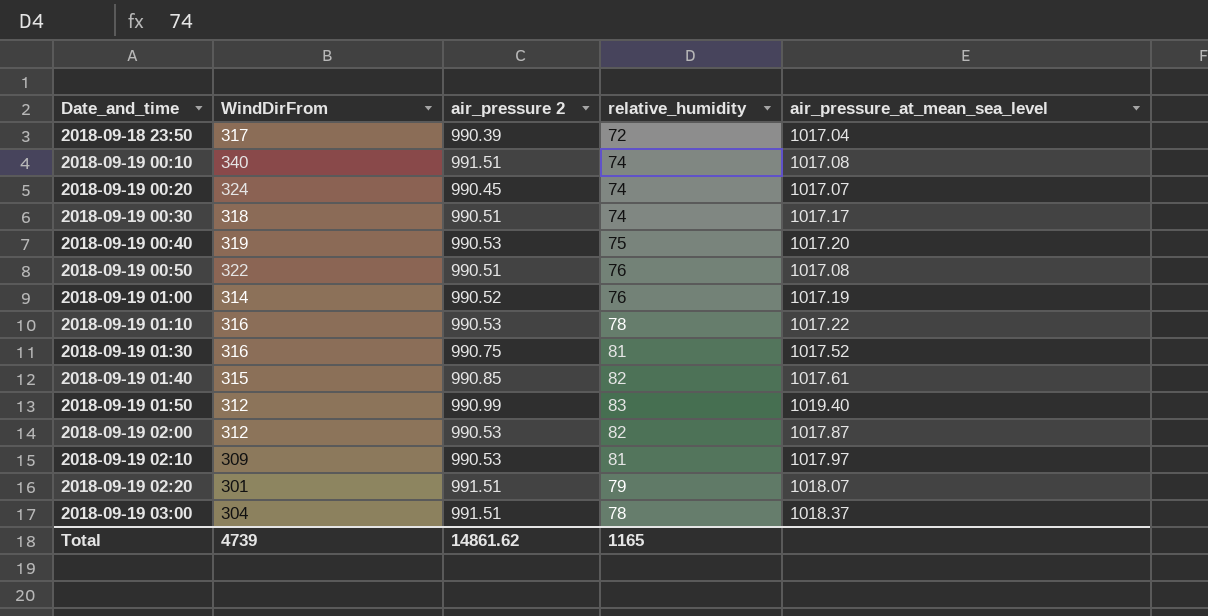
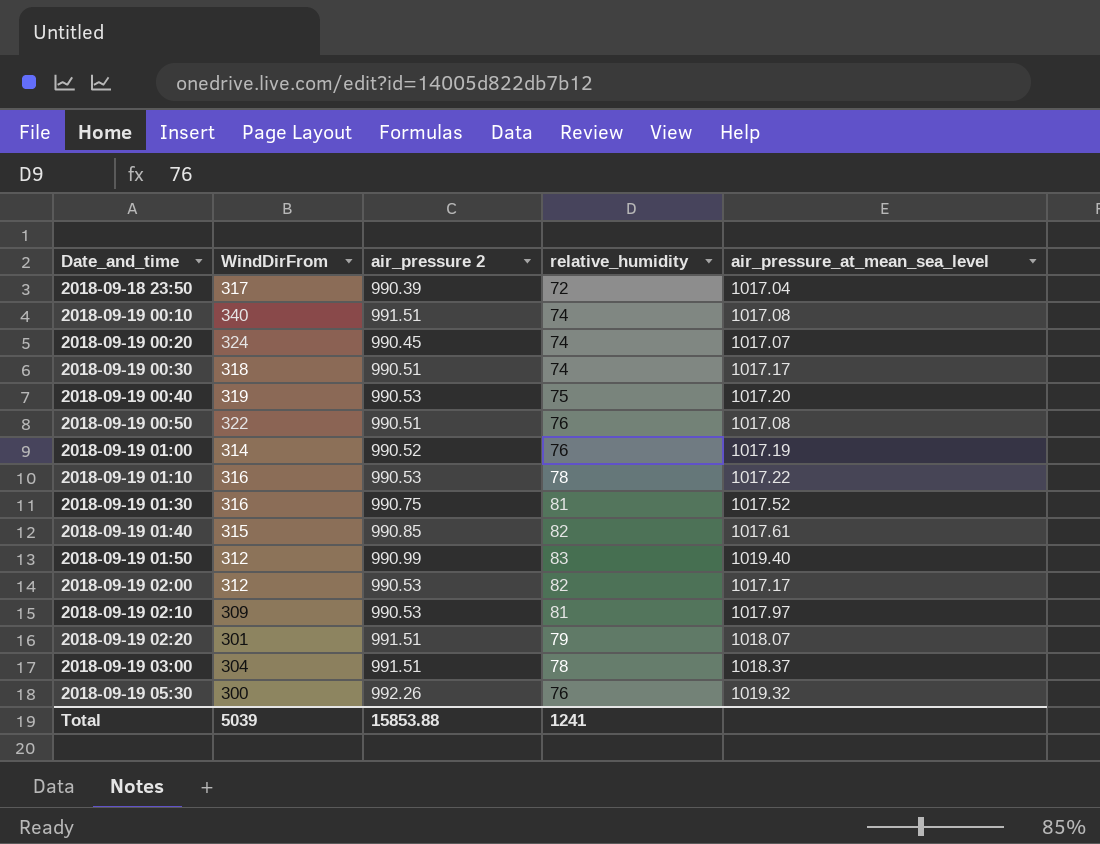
2018-09-19 02:00 | air_pressure_at_mean_sea_level: 1017.87 -> 1017.17
row 2018-09-19 05:30: none -> 300 | 992.26 | 76 | 1019.32
Total | WindDirFrom: 4739 -> 5039
Total | air_pressure 2: 14861.62 -> 15853.88
Total | relative_humidity: 1165 -> 1241

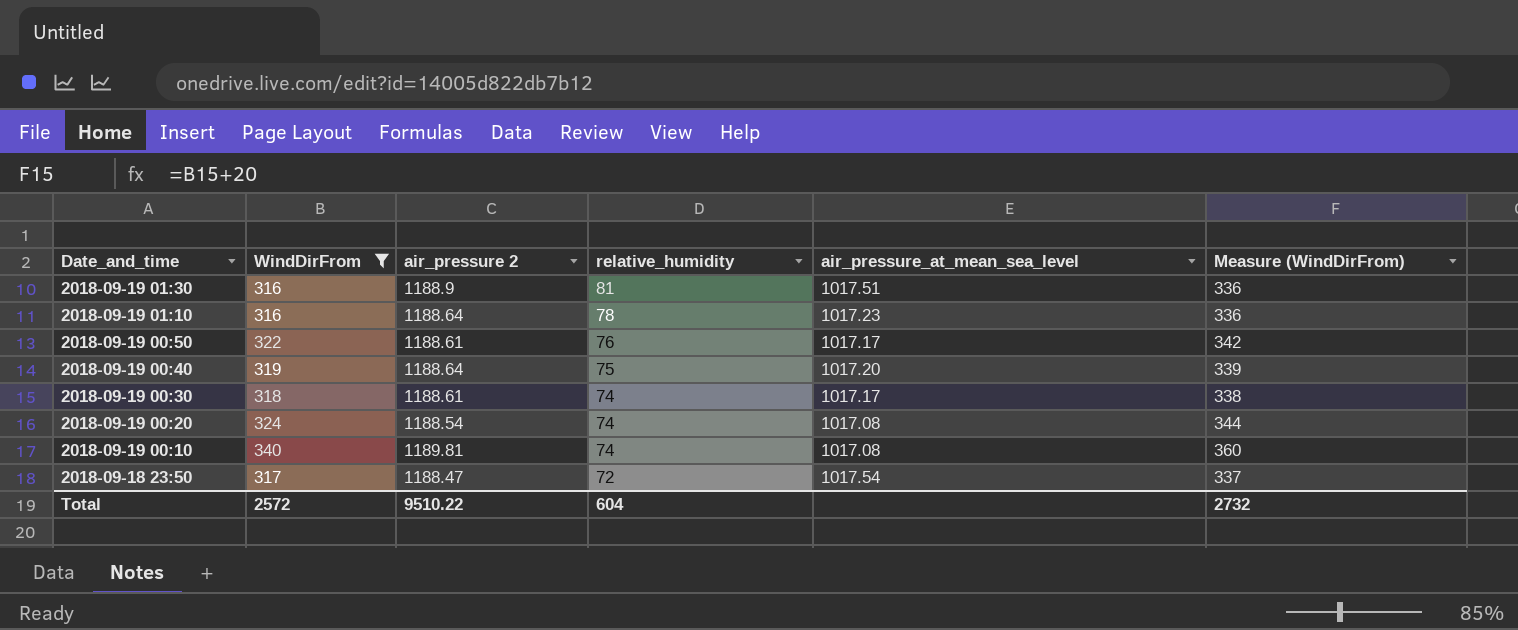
filter: none -> WindDirFrom >= 316
row order: Date_and_time ascending -> Date_and_time descending
column Measure (WindDirFrom) | formula: none -> [WindDirFrom] + 20
2018-09-19 01:30 | air_pressure 2: 990.75 -> 1188.9
2018-09-19 01:30 | air_pressure_at_mean_sea_level: 1017.52 -> 1017.51
2018-09-19 01:10 | air_pressure 2: 990.53 -> 1188.64
2018-09-19 01:10 | air_pressure_at_mean_sea_level: 1017.22 -> 1017.23
2018-09-19 00:50 | air_pressure 2: 990.51 -> 1188.61
2018-09-19 00:50 | air_pressure_at_mean_sea_level: 1017.08 -> 1017.17
2018-09-19 00:40 | air_pressure 2: 990.53 -> 1188.64
2018-09-19 00:30 | air_pressure 2: 990.51 -> 1188.61
2018-09-19 00:20 | air_pressure 2: 990.45 -> 1188.54
2018-09-19 00:20 | air_pressure_at_mean_sea_level: 1017.07 -> 1017.08
2018-09-19 00:10 | air_pressure 2: 991.51 -> 1189.81
2018-09-18 23:50 | air_pressure 2: 990.39 -> 1188.47
2018-09-18 23:50 | air_pressure_at_mean_sea_level: 1017.04 -> 1017.54
Total | WindDirFrom: 5039 -> 2572
Total | air_pressure 2: 15853.88 -> 9510.22
Total | relative_humidity: 1241 -> 604

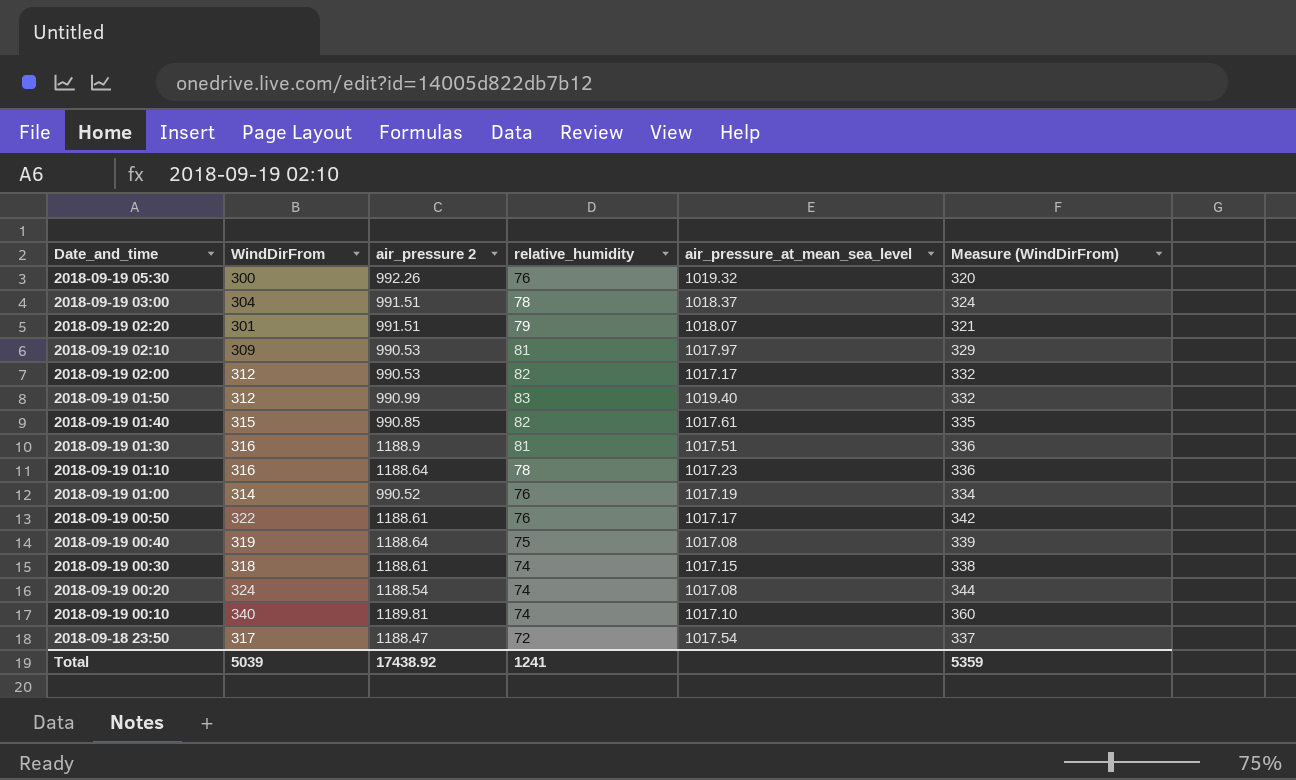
filter: WindDirFrom >= 316 -> none
2018-09-19 00:40 | air_pressure_at_mean_sea_level: 1017.20 -> 1017.08
2018-09-19 00:30 | air_pressure_at_mean_sea_level: 1017.17 -> 1017.15
2018-09-19 00:10 | air_pressure_at_mean_sea_level: 1017.08 -> 1017.10
Total | WindDirFrom: 2572 -> 5039
Total | air_pressure 2: 9510.22 -> 17438.92
Total | relative_humidity: 604 -> 1241
Total | Measure (WindDirFrom): 2732 -> 5359

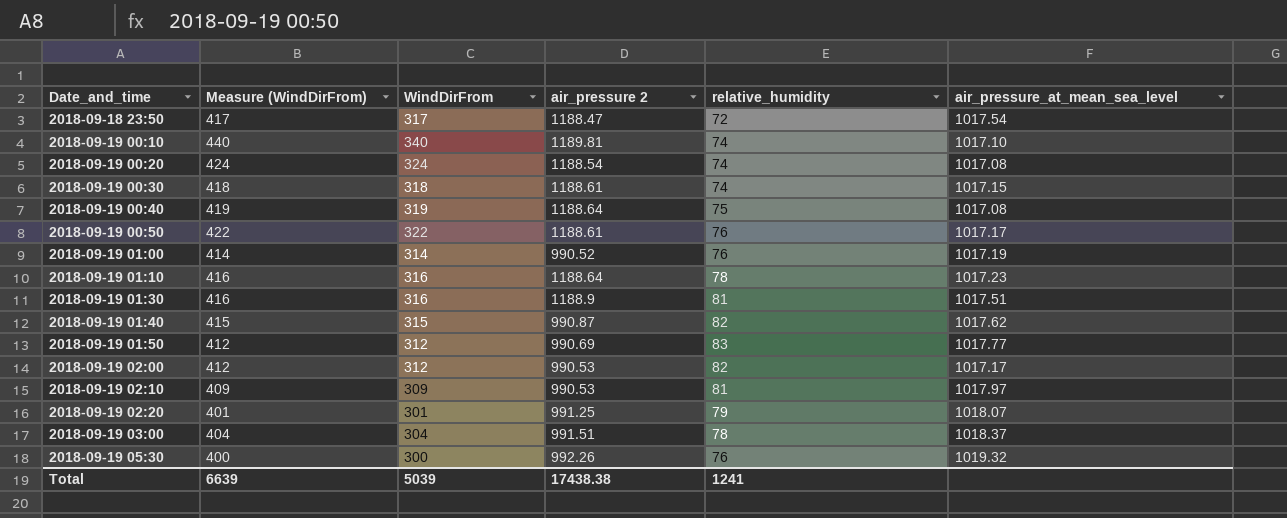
row order: Date_and_time descending -> Date_and_time ascending
column Measure (WindDirFrom) | formula: [WindDirFrom] + 20 -> [WindDirFrom] + 100
column Measure (WindDirFrom) | position: 6 -> 2
2018-09-19 01:40 | air_pressure 2: 990.85 -> 990.87
2018-09-19 01:40 | air_pressure_at_mean_sea_level: 1017.61 -> 1017.62
2018-09-19 01:50 | air_pressure 2: 990.99 -> 990.69
2018-09-19 01:50 | air_pressure_at_mean_sea_level: 1019.40 -> 1017.77
2018-09-19 02:20 | air_pressure 2: 991.51 -> 991.25
Total | Measure (WindDirFrom): 5359 -> 6639
Total | air_pressure 2: 17438.92 -> 17438.38

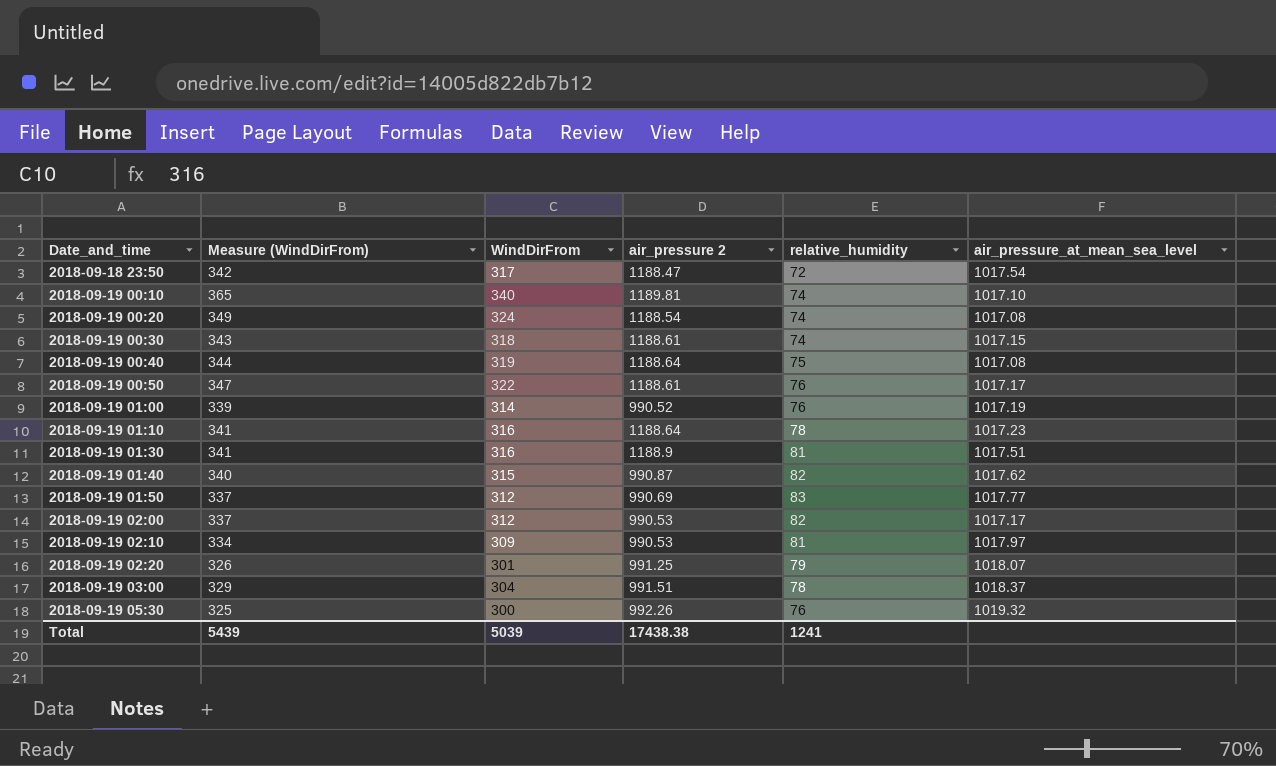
column Measure (WindDirFrom) | formula: [WindDirFrom] + 100 -> [WindDirFrom] + 25
Total | Measure (WindDirFrom): 6639 -> 5439

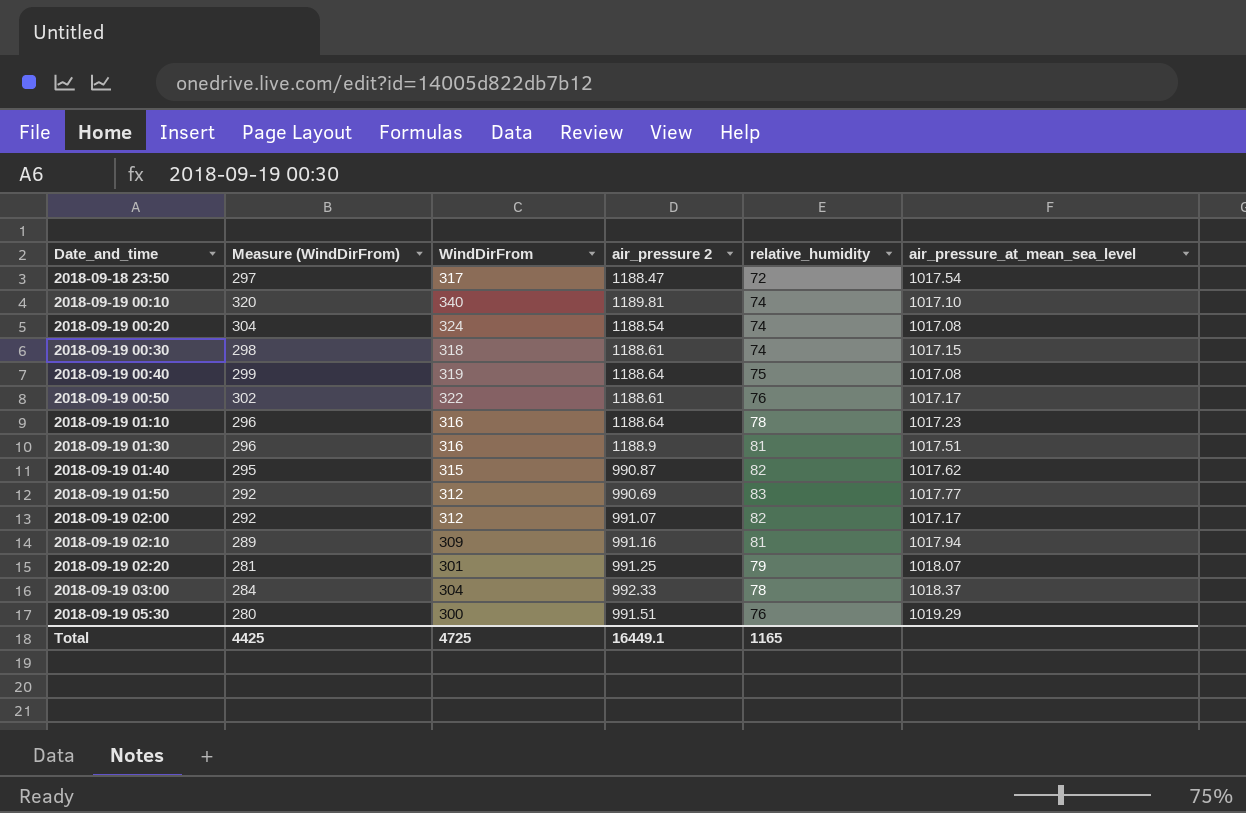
column Measure (WindDirFrom) | formula: [WindDirFrom] + 25 -> [WindDirFrom] - 20
row 2018-09-19 01:00: 339 | 314 | 990.52 | 76 | 1017.19 -> none
2018-09-19 02:00 | air_pressure 2: 990.53 -> 991.07
2018-09-19 02:10 | air_pressure 2: 990.53 -> 991.16
2018-09-19 02:10 | air_pressure_at_mean_sea_level: 1017.97 -> 1017.94
2018-09-19 03:00 | air_pressure 2: 991.51 -> 992.33
2018-09-19 05:30 | air_pressure 2: 992.26 -> 991.51
2018-09-19 05:30 | air_pressure_at_mean_sea_level: 1019.32 -> 1019.29
Total | Measure (WindDirFrom): 5439 -> 4425
Total | WindDirFrom: 5039 -> 4725
Total | air_pressure 2: 17438.38 -> 16449.1
Total | relative_humidity: 1241 -> 1165

